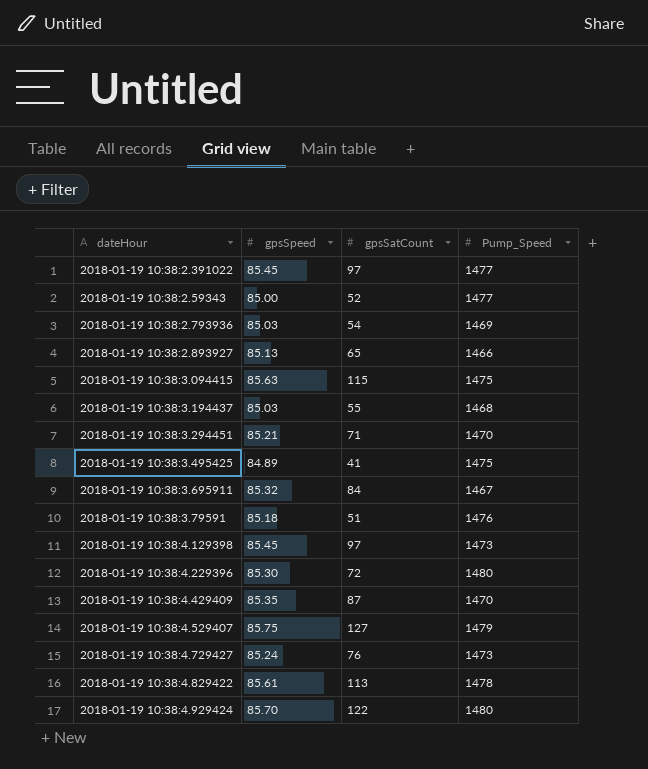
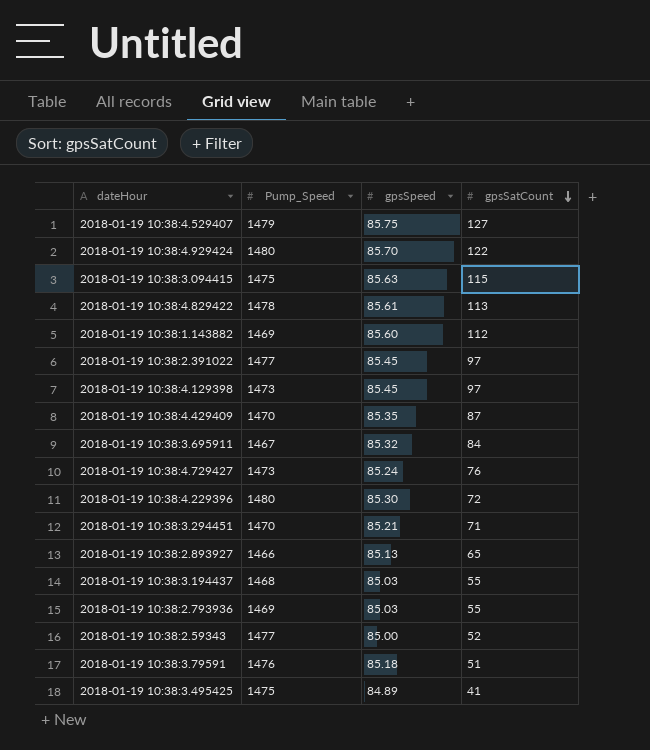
row order: none -> gpsSatCount descending
column Pump_Speed | position: 4 -> 2
row 2018-01-19 10:38:1.143882: none -> 1469 | 85.60 | 112
2018-01-19 10:38:2.793936 | gpsSatCount: 54 -> 55

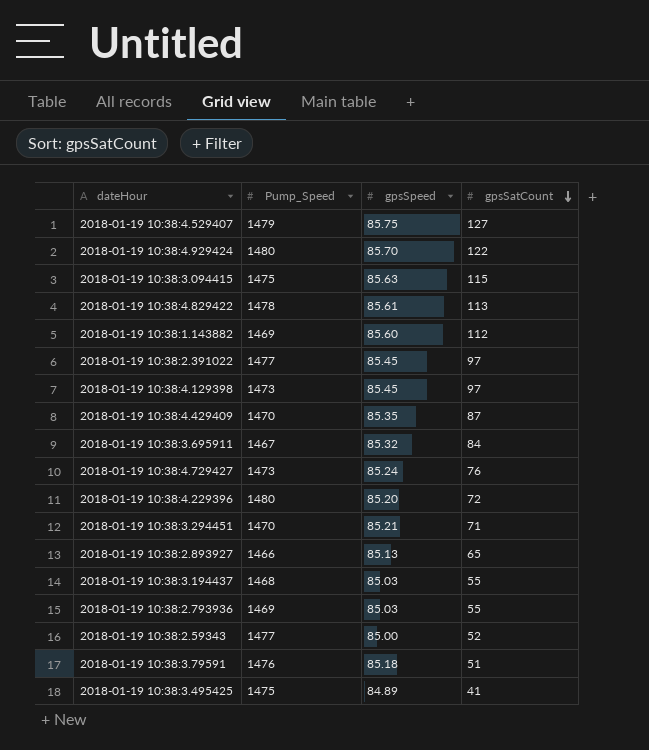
2018-01-19 10:38:4.229396 | gpsSpeed: 85.30 -> 85.20

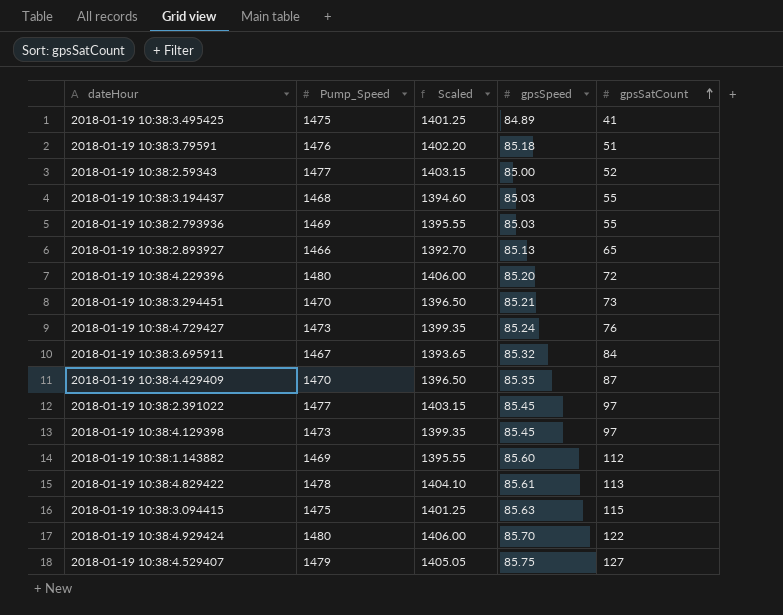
row order: gpsSatCount descending -> gpsSatCount ascending
column Scaled | formula: none -> [Pump_Speed] * 0.95
2018-01-19 10:38:3.294451 | gpsSatCount: 71 -> 73

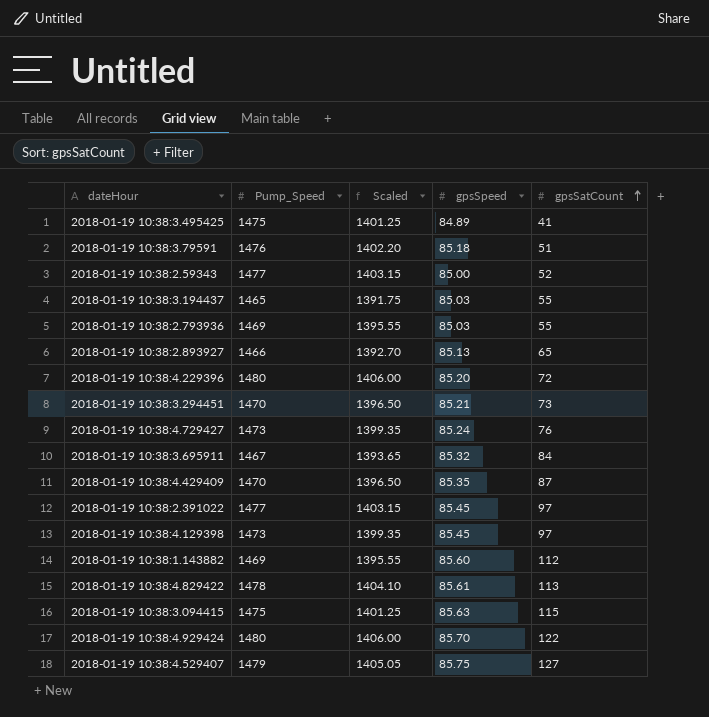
2018-01-19 10:38:3.194437 | Pump_Speed: 1468 -> 1465
2018-01-19 10:38:3.194437 | Scaled: 1394.60 -> 1391.75

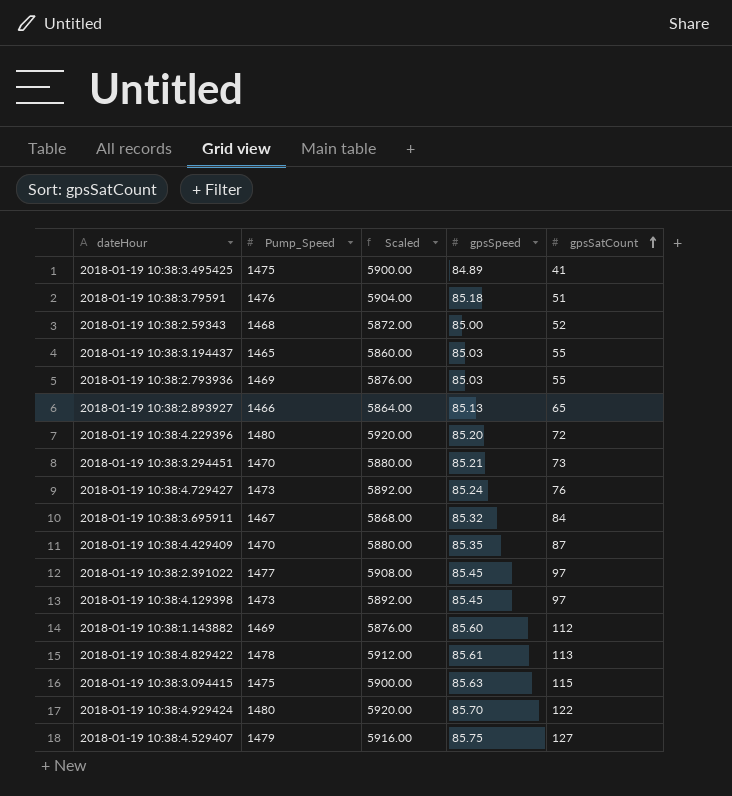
column Scaled | formula: [Pump_Speed] * 0.95 -> [Pump_Speed] * 4
2018-01-19 10:38:2.59343 | Pump_Speed: 1477 -> 1468

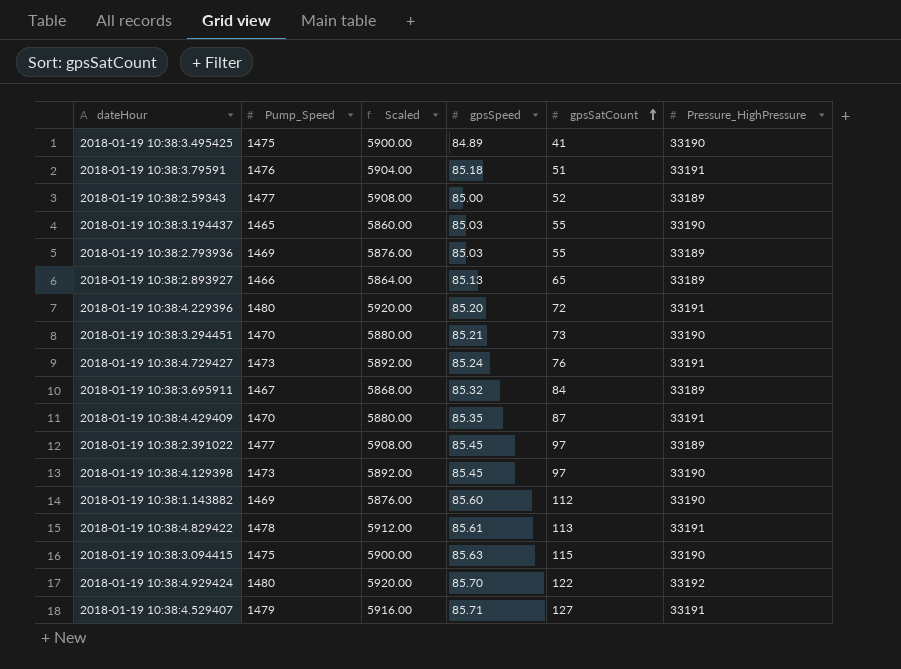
column Pressure_HighPressure | position: none -> 6
2018-01-19 10:38:2.59343 | Pump_Speed: 1468 -> 1477
2018-01-19 10:38:2.59343 | Scaled: 5872.00 -> 5908.00
2018-01-19 10:38:4.529407 | gpsSpeed: 85.75 -> 85.71

